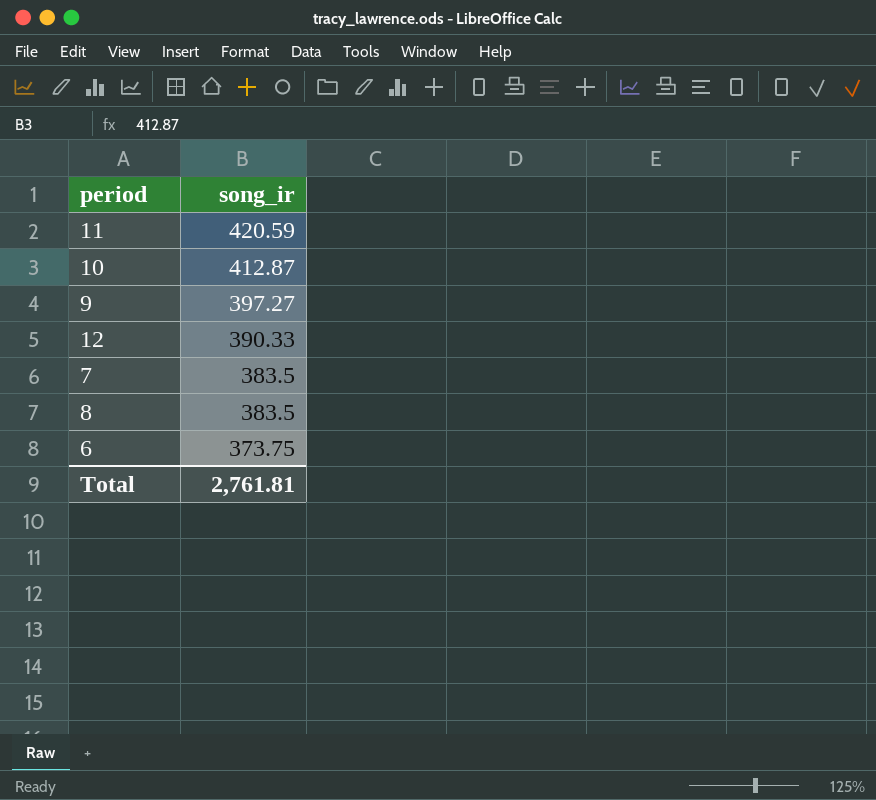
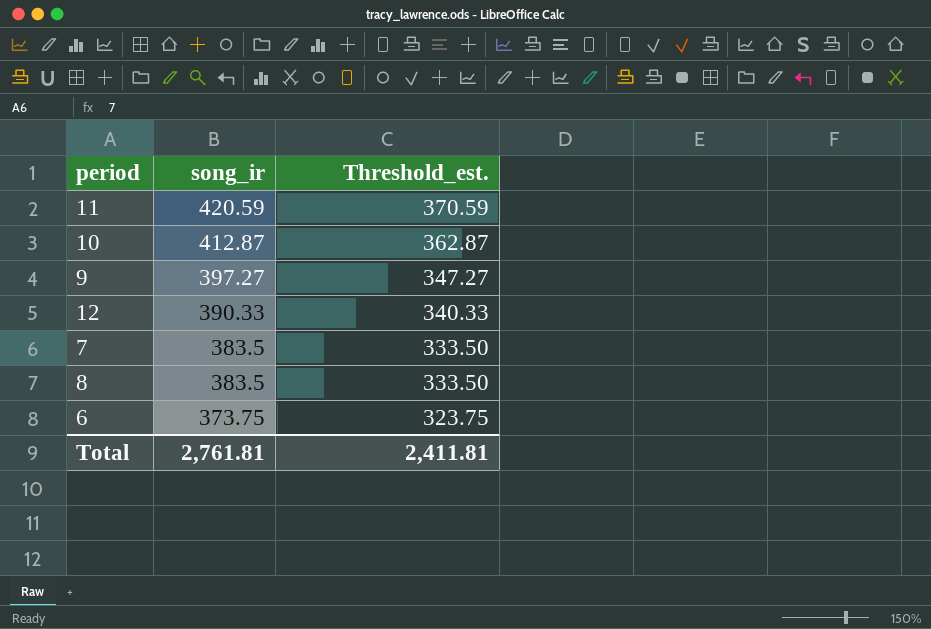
column Threshold_est. | formula: none -> [song_ir] - 50

